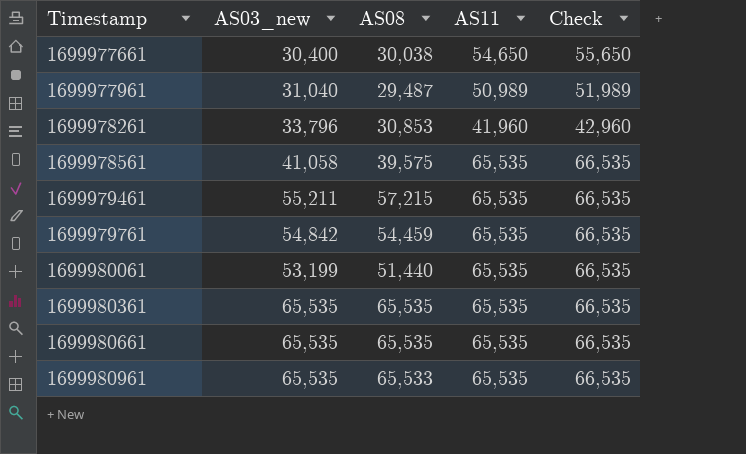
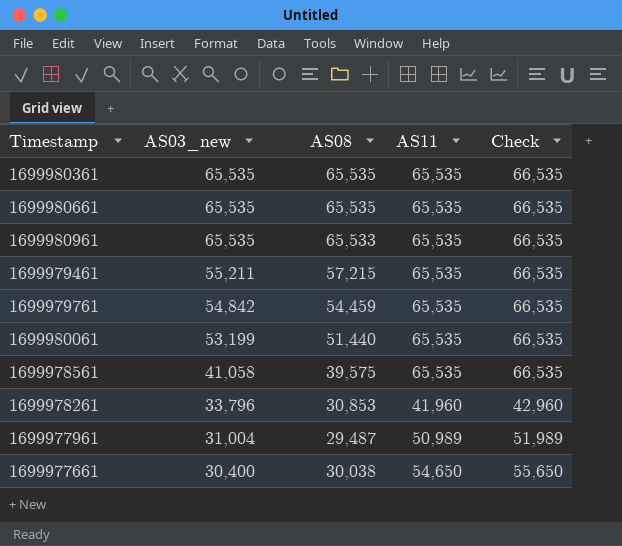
row order: Timestamp ascending -> AS03_new descending
1699977961 | AS03_new: 31,040 -> 31,004

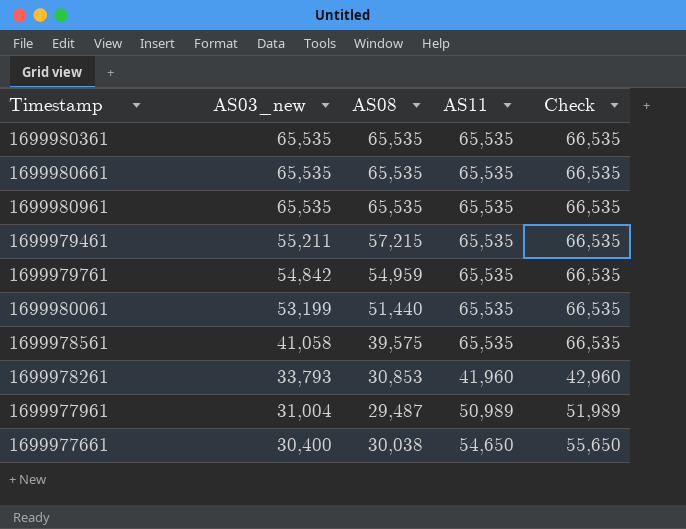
1699980961 | AS08: 65,533 -> 65,535
1699979761 | AS08: 54,459 -> 54,959
1699978261 | AS03_new: 33,796 -> 33,793

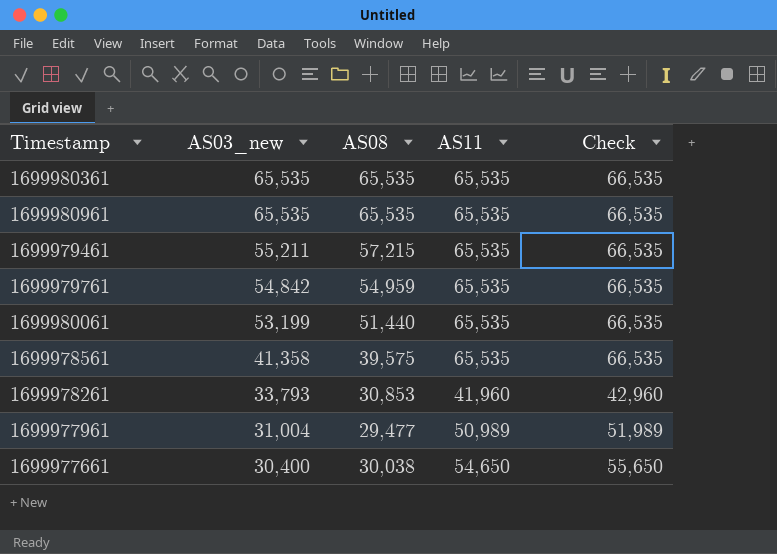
row 1699980661: 65,535 | 65,535 | 65,535 | 66,535 -> none
1699978561 | AS03_new: 41,058 -> 41,358
1699977961 | AS08: 29,487 -> 29,477

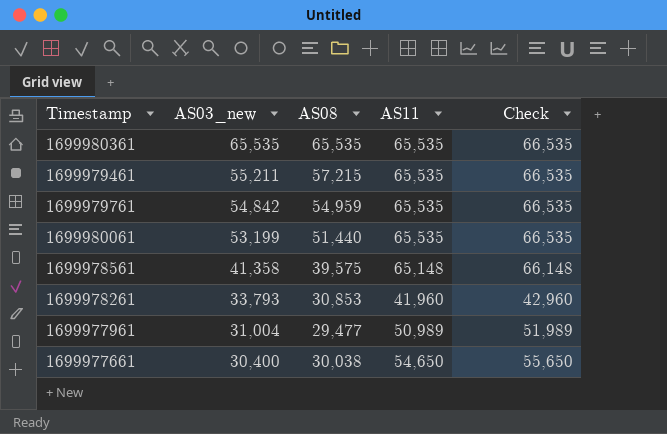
row 1699980961: 65,535 | 65,535 | 65,535 | 66,535 -> none
1699978561 | AS11: 65,535 -> 65,148
1699978561 | Check: 66,535 -> 66,148

